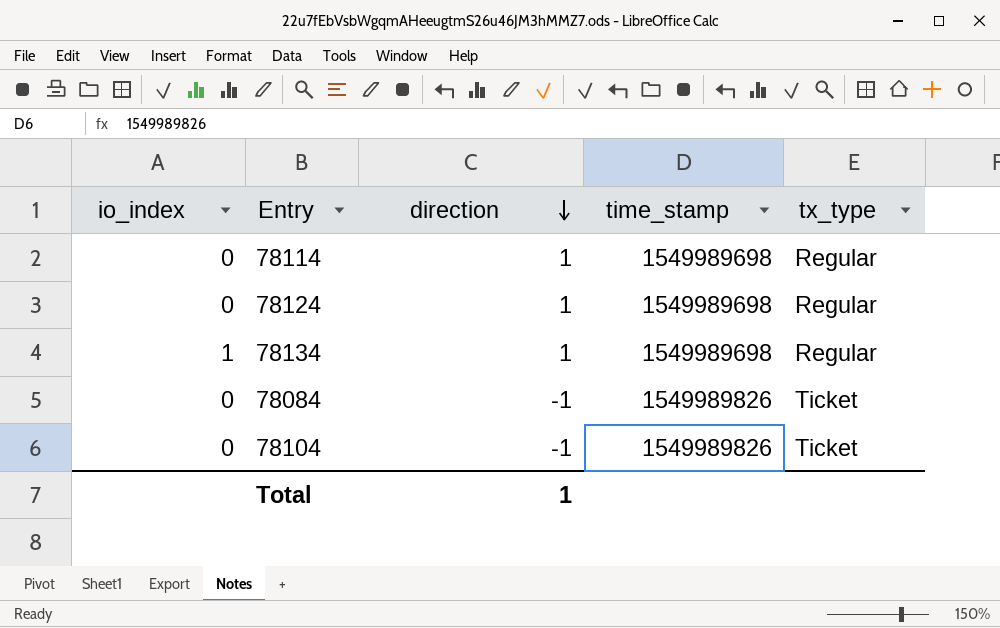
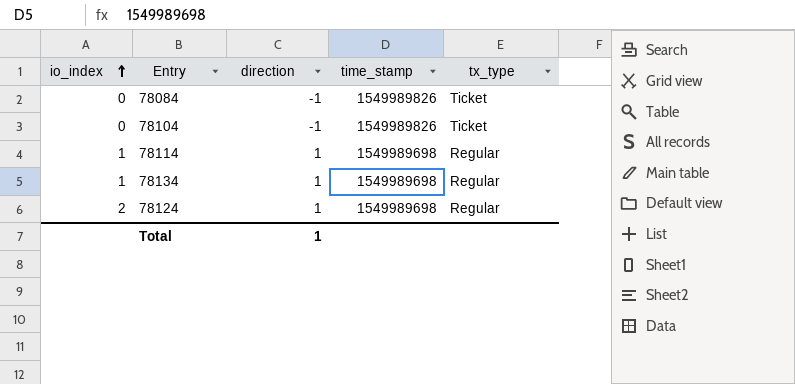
row order: direction descending -> io_index ascending
78114 | io_index: 0 -> 1
78124 | io_index: 0 -> 2

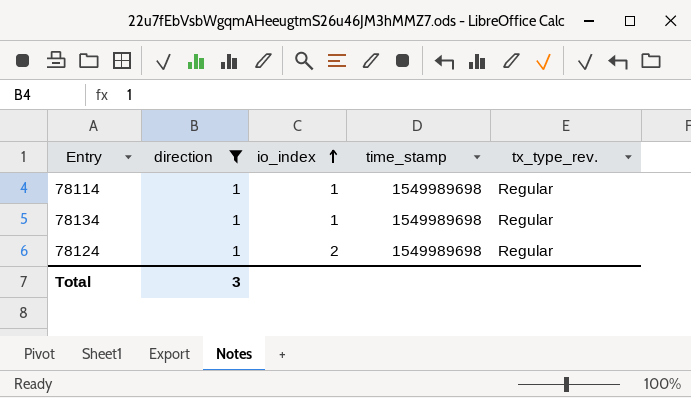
filter: none -> direction = 1
column io_index | position: 1 -> 3
column name: tx_type -> tx_type_rev.
Total | direction: 1 -> 3

